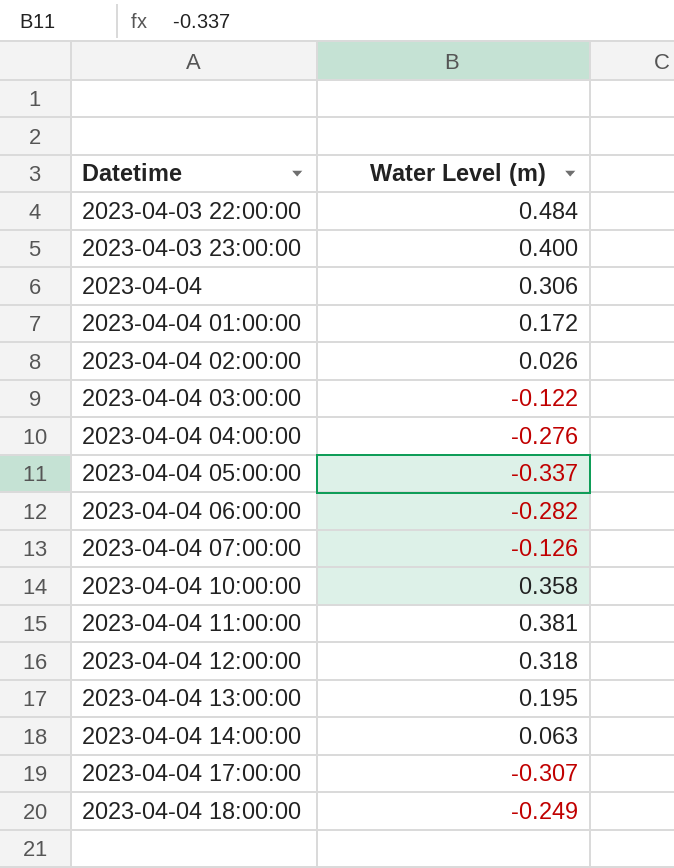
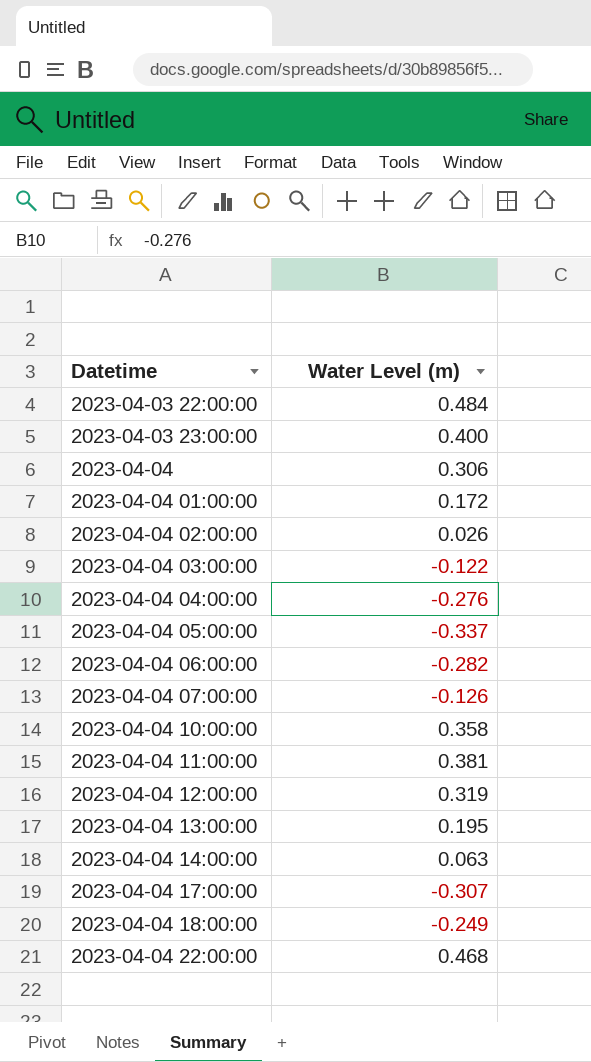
2023-04-04 12:00:00 | Water Level (m): 0.318 -> 0.319
row 2023-04-04 22:00:00: none -> 0.468

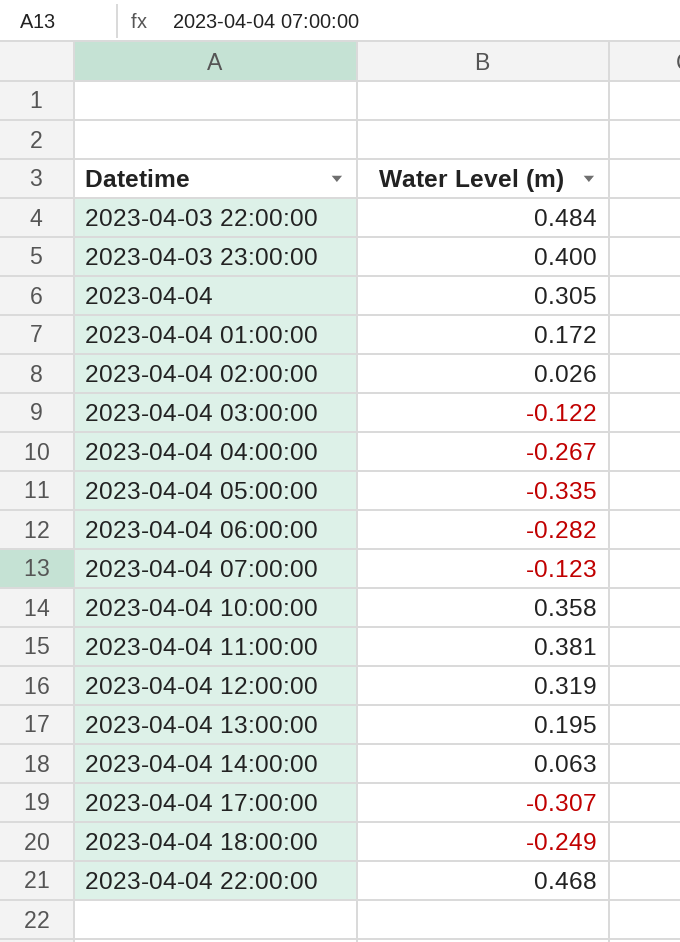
2023-04-04 | Water Level (m): 0.306 -> 0.305
2023-04-04 04:00:00 | Water Level (m): -0.276 -> -0.267
2023-04-04 05:00:00 | Water Level (m): -0.337 -> -0.335
2023-04-04 07:00:00 | Water Level (m): -0.126 -> -0.123

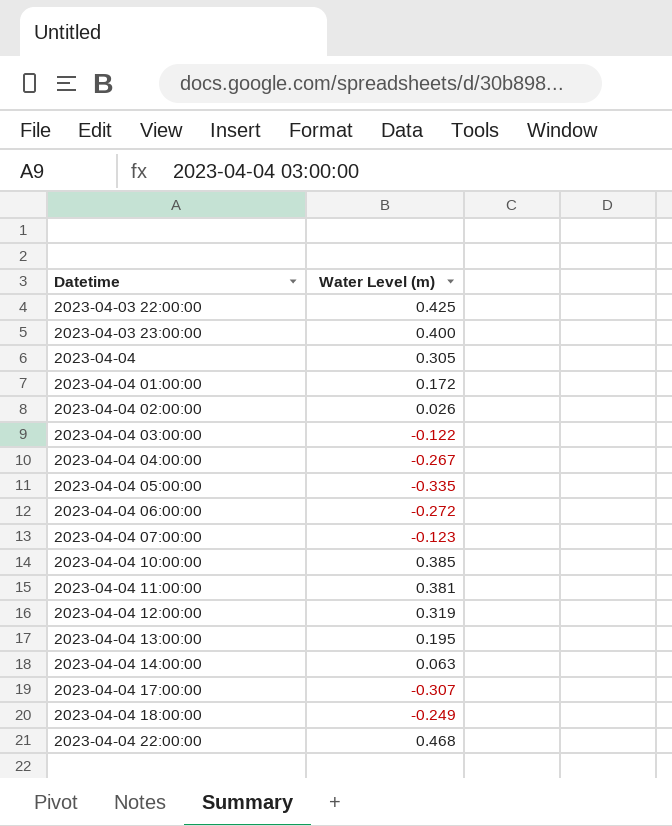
2023-04-03 22:00:00 | Water Level (m): 0.484 -> 0.425
2023-04-04 06:00:00 | Water Level (m): -0.282 -> -0.272
2023-04-04 10:00:00 | Water Level (m): 0.358 -> 0.385

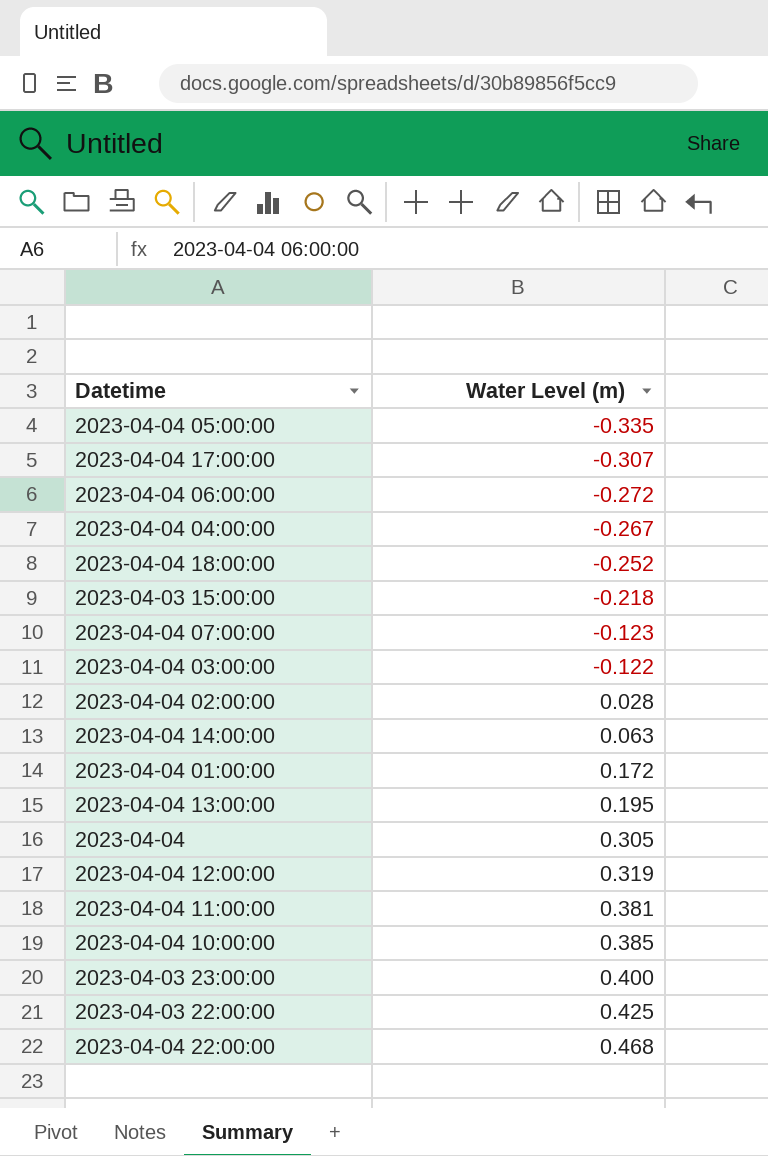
row order: Datetime ascending -> Water Level (m) ascending
2023-04-04 18:00:00 | Water Level (m): -0.249 -> -0.252
row 2023-04-03 15:00:00: none -> -0.218
2023-04-04 02:00:00 | Water Level (m): 0.026 -> 0.028

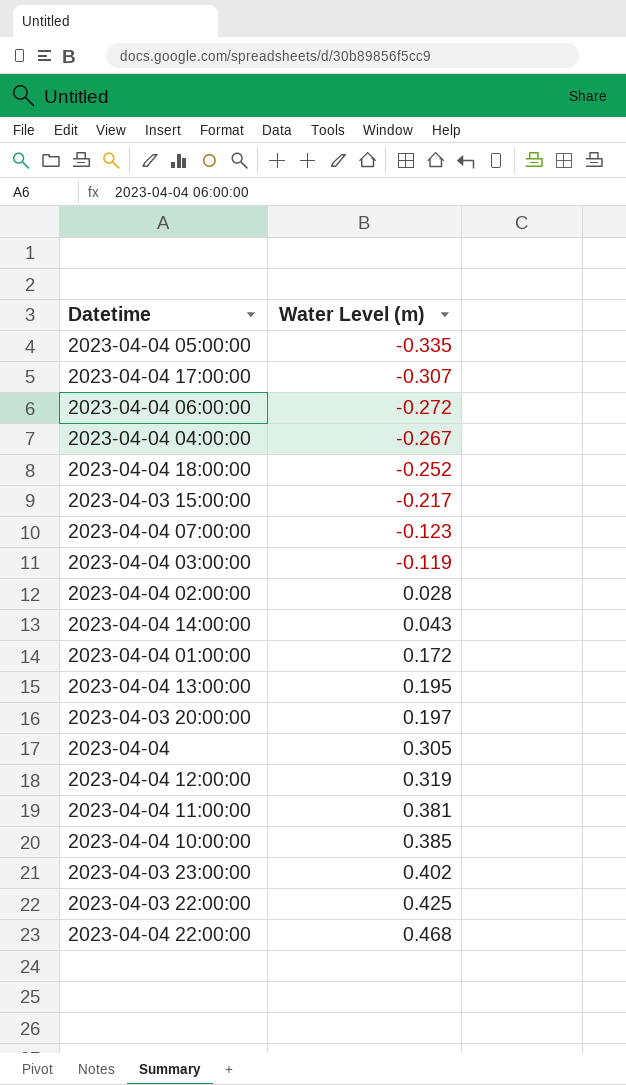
2023-04-03 15:00:00 | Water Level (m): -0.218 -> -0.217
2023-04-04 03:00:00 | Water Level (m): -0.122 -> -0.119
2023-04-04 14:00:00 | Water Level (m): 0.063 -> 0.043
row 2023-04-03 20:00:00: none -> 0.197
2023-04-03 23:00:00 | Water Level (m): 0.400 -> 0.402

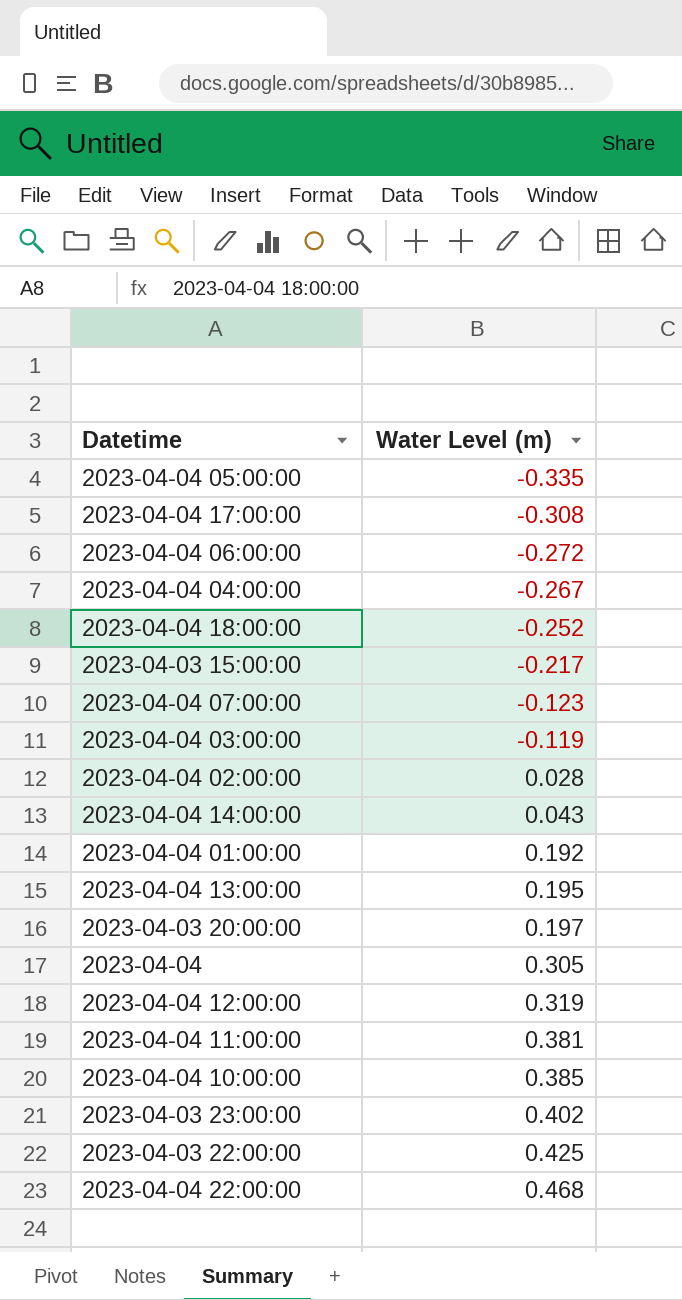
2023-04-04 17:00:00 | Water Level (m): -0.307 -> -0.308
2023-04-04 01:00:00 | Water Level (m): 0.172 -> 0.192

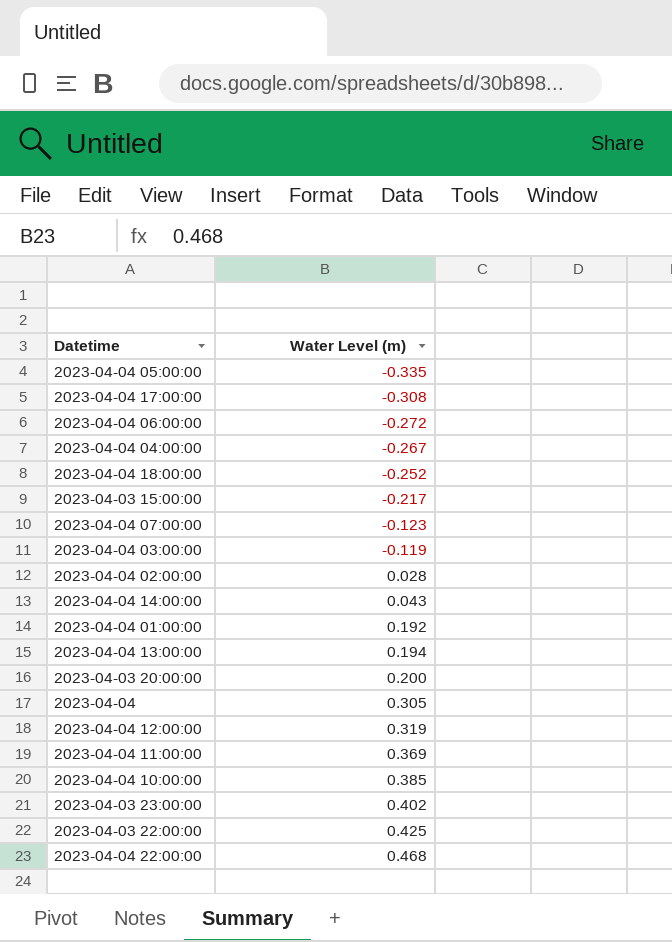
2023-04-04 13:00:00 | Water Level (m): 0.195 -> 0.194
2023-04-03 20:00:00 | Water Level (m): 0.197 -> 0.200
2023-04-04 11:00:00 | Water Level (m): 0.381 -> 0.369

